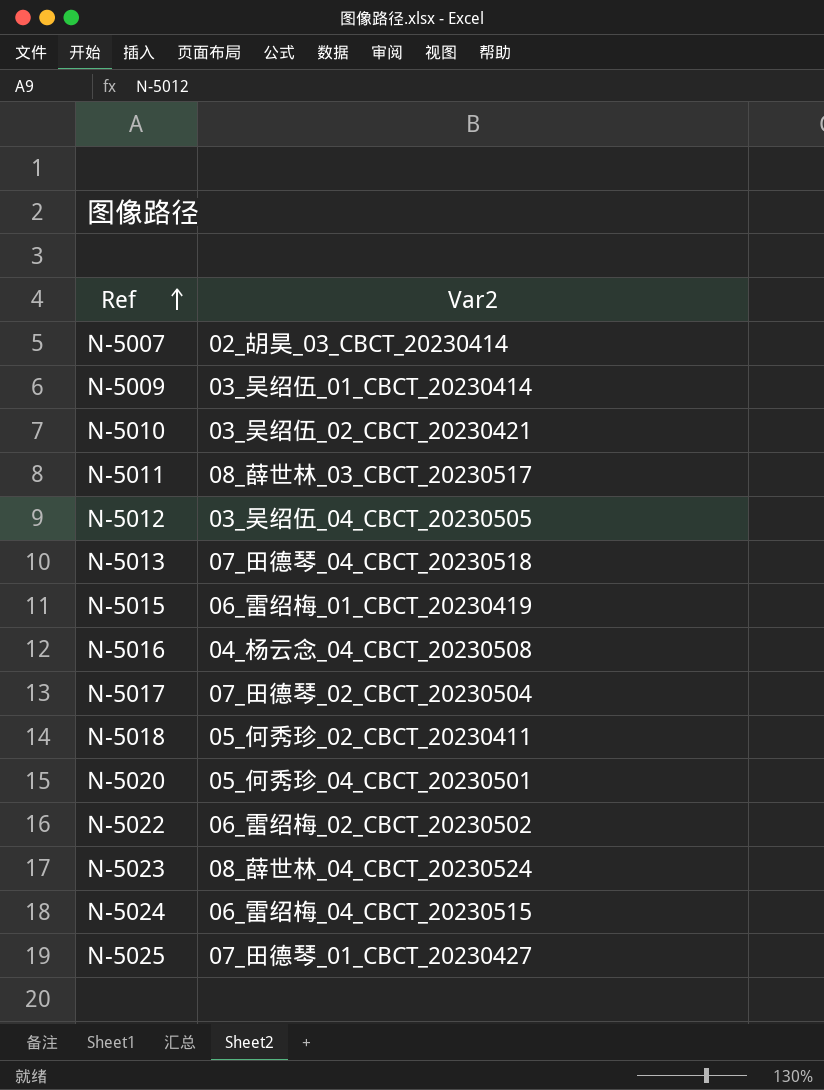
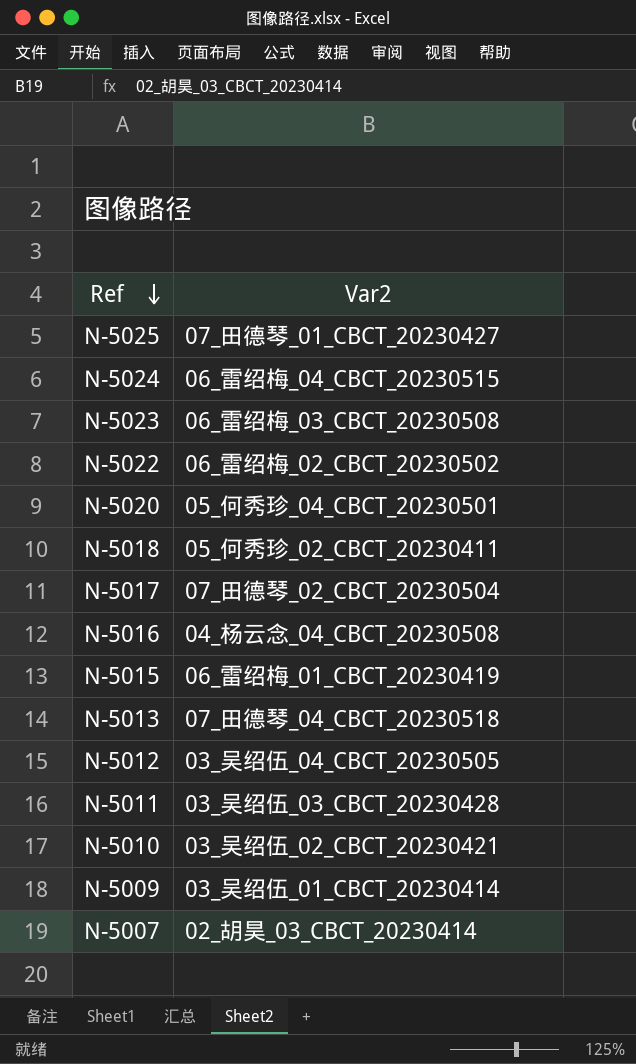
row order: Ref ascending -> Ref descending
N-5023 | Var2: 08_薛世林_04_CBCT_20230524 -> 06_雷绍梅_03_CBCT_20230508
N-5011 | Var2: 08_薛世林_03_CBCT_20230517 -> 03_吴绍伍_03_CBCT_20230428

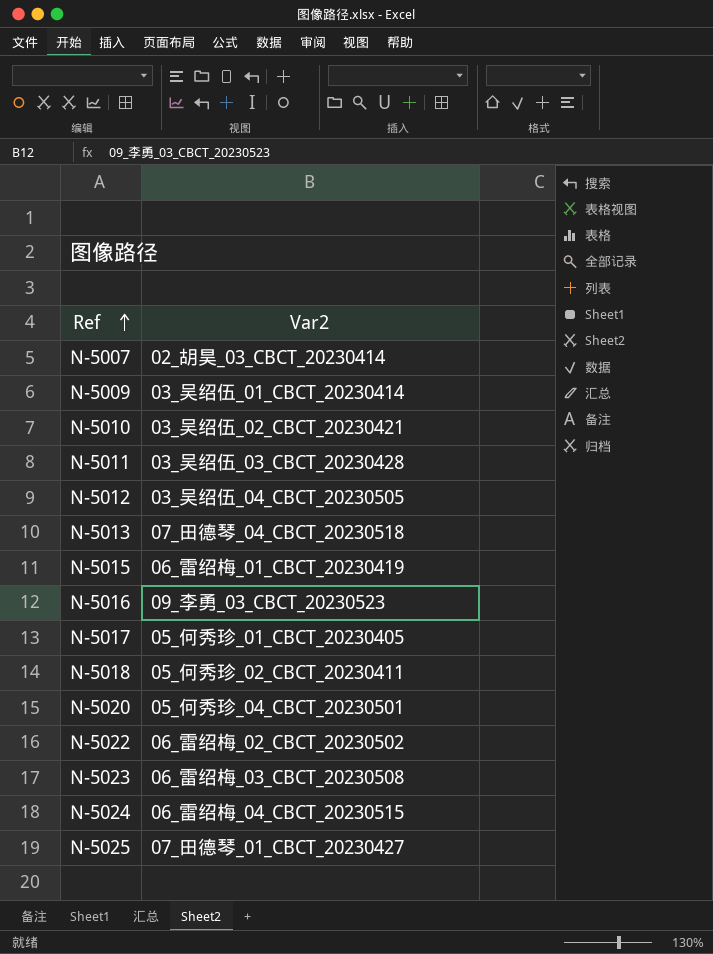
row order: Ref descending -> Ref ascending
N-5016 | Var2: 04_杨云念_04_CBCT_20230508 -> 09_李勇_03_CBCT_20230523
N-5017 | Var2: 07_田德琴_02_CBCT_20230504 -> 05_何秀珍_01_CBCT_20230405

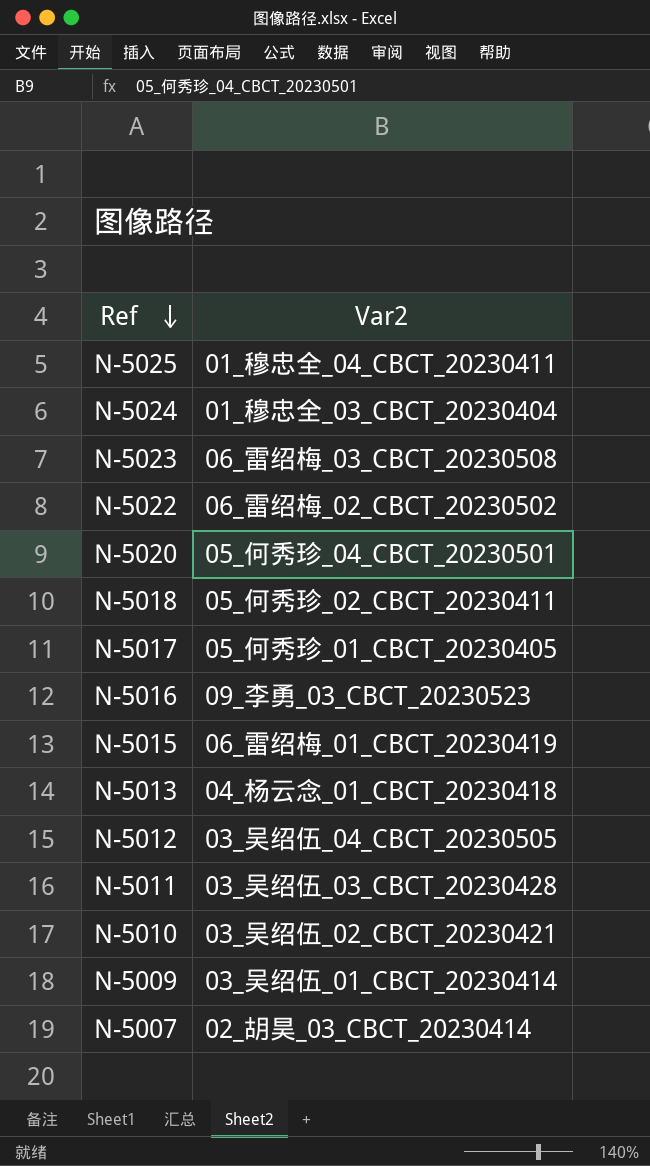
row order: Ref ascending -> Ref descending
N-5025 | Var2: 07_田德琴_01_CBCT_20230427 -> 01_穆忠全_04_CBCT_20230411
N-5024 | Var2: 06_雷绍梅_04_CBCT_20230515 -> 01_穆忠全_03_CBCT_20230404
N-5013 | Var2: 07_田德琴_04_CBCT_20230518 -> 04_杨云念_01_CBCT_20230418

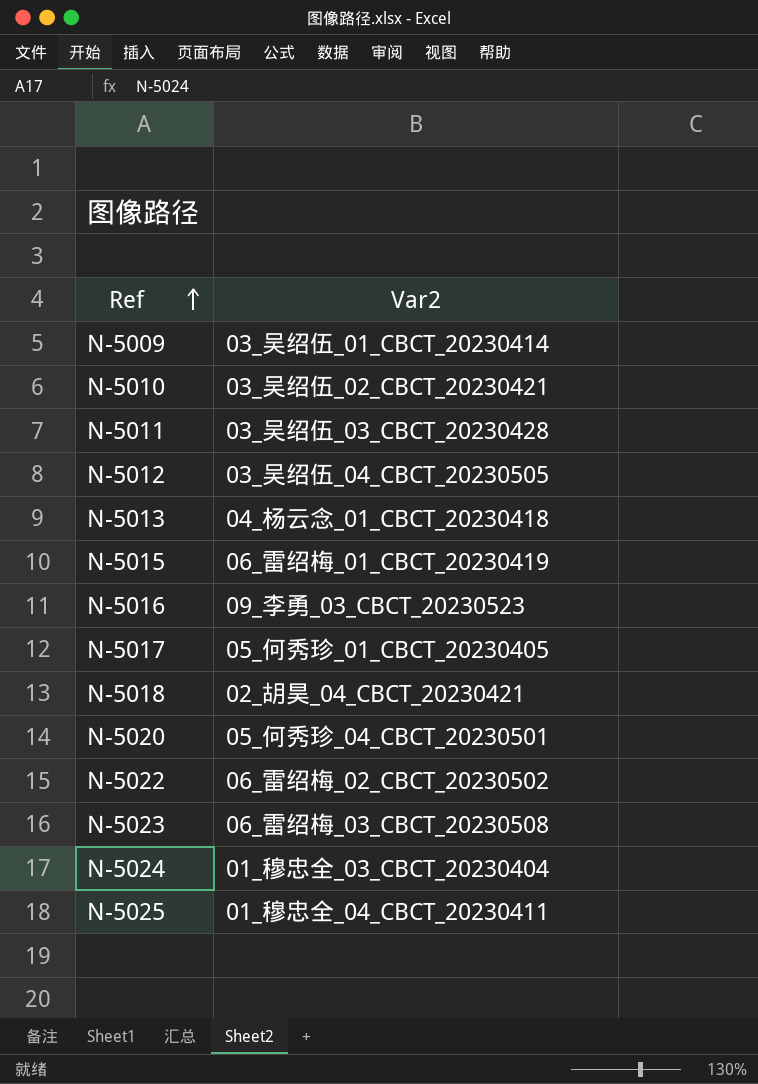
row order: Ref descending -> Ref ascending
row N-5007: 02_胡昊_03_CBCT_20230414 -> none
N-5018 | Var2: 05_何秀珍_02_CBCT_20230411 -> 02_胡昊_04_CBCT_20230421

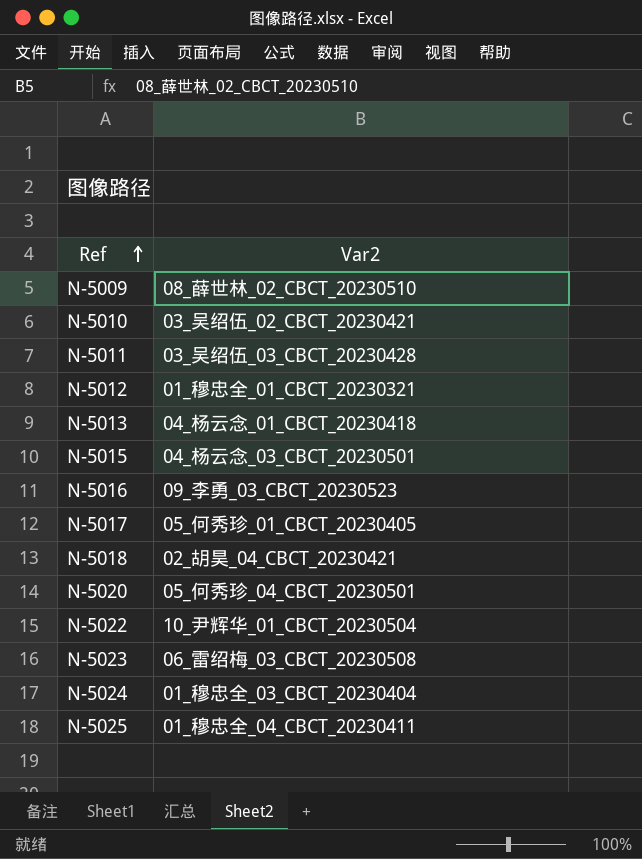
N-5009 | Var2: 03_吴绍伍_01_CBCT_20230414 -> 08_薛世林_02_CBCT_20230510
N-5012 | Var2: 03_吴绍伍_04_CBCT_20230505 -> 01_穆忠全_01_CBCT_20230321
N-5015 | Var2: 06_雷绍梅_01_CBCT_20230419 -> 04_杨云念_03_CBCT_20230501
N-5022 | Var2: 06_雷绍梅_02_CBCT_20230502 -> 10_尹辉华_01_CBCT_20230504

